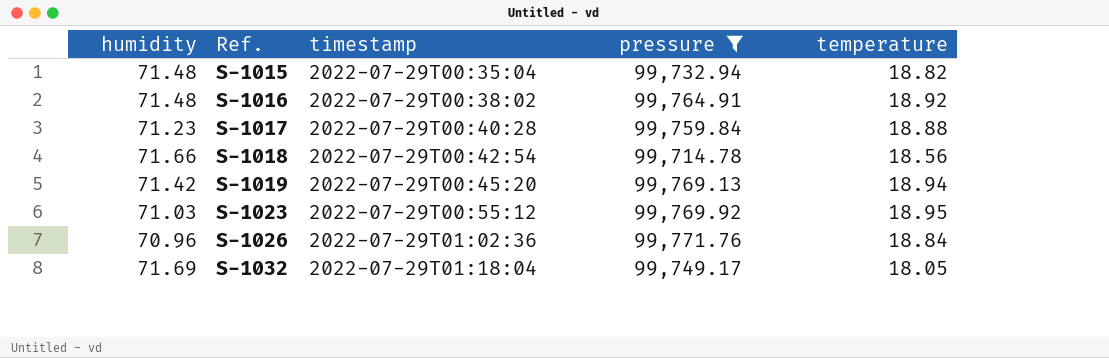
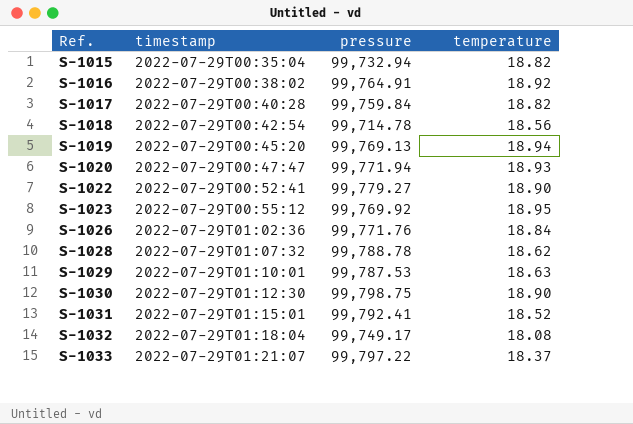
filter: pressure <= 99,771.76 -> none
column humidity | position: 1 -> none
S-1017 | temperature: 18.88 -> 18.82
S-1032 | temperature: 18.05 -> 18.08

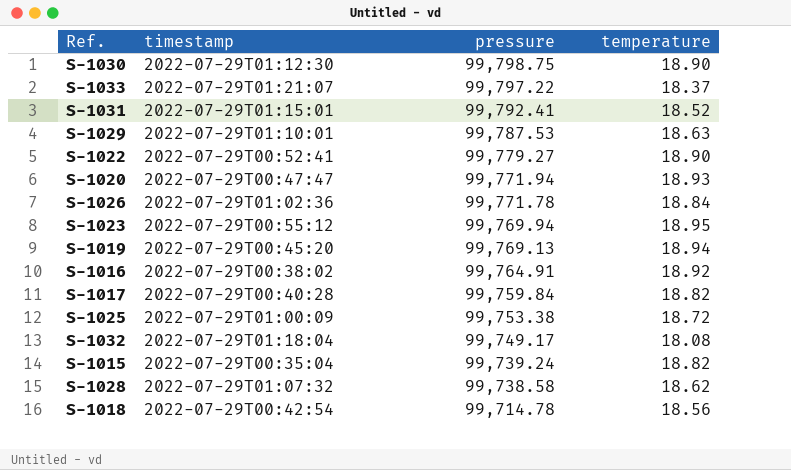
row order: Ref. ascending -> pressure descending
S-1026 | pressure: 99,771.76 -> 99,771.78
S-1023 | pressure: 99,769.92 -> 99,769.94
row S-1025: none -> 2022-07-29T01:00:09 | 99,753.38 | 18.72
S-1015 | pressure: 99,732.94 -> 99,739.24
S-1028 | pressure: 99,788.78 -> 99,738.58

